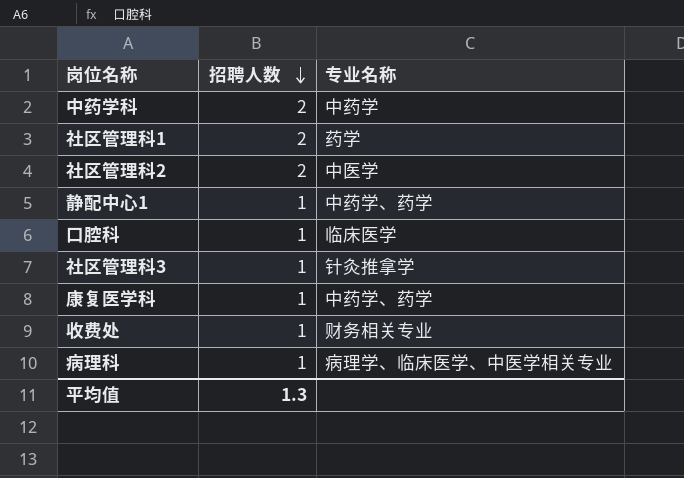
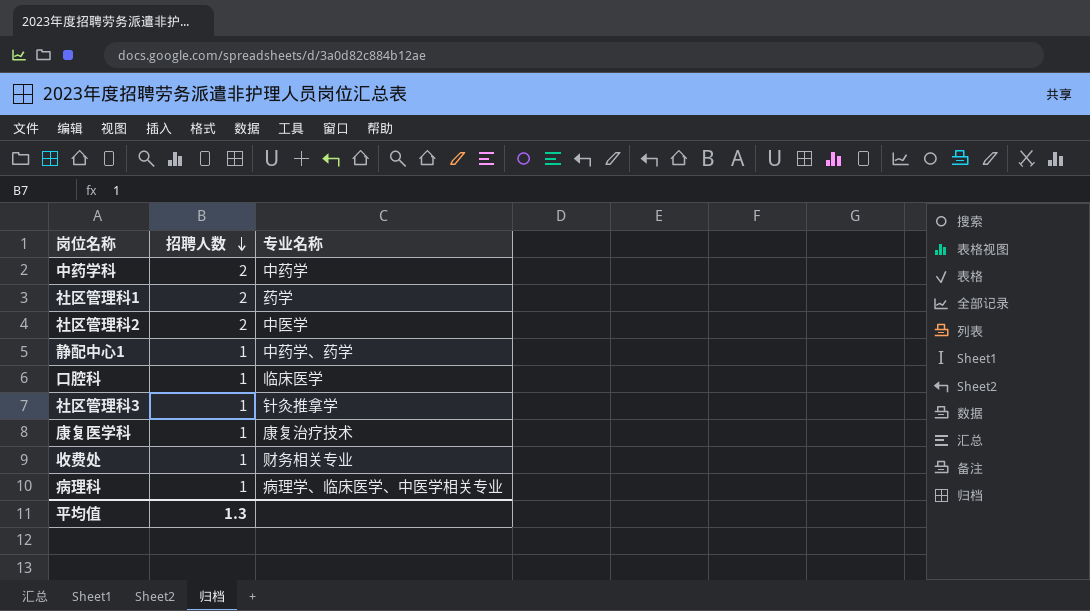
康复医学科 | 专业名称: 中药学、药学 -> 康复治疗技术

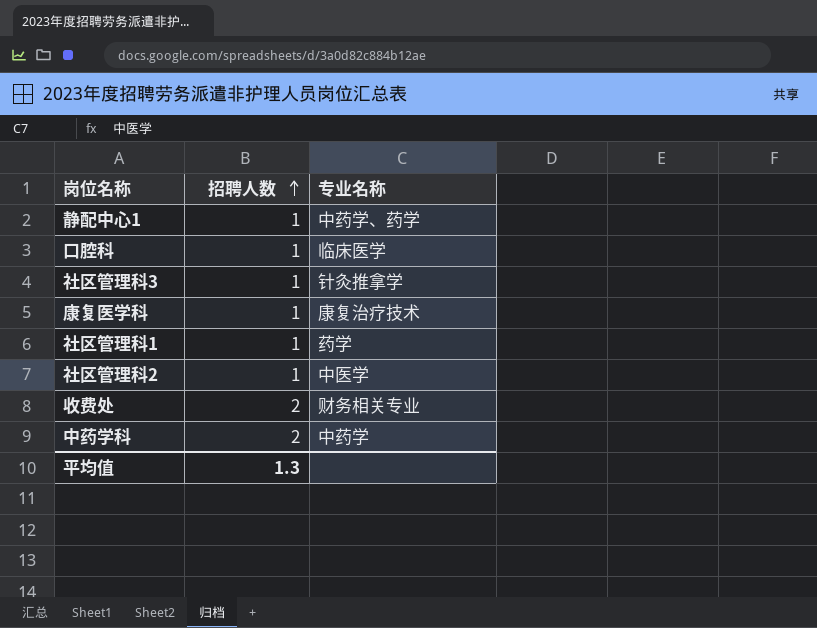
row order: 招聘人数 descending -> 招聘人数 ascending
row 病理科: 1 | 病理学、临床医学、中医学相关专业 -> none
社区管理科1 | 招聘人数: 2 -> 1
社区管理科2 | 招聘人数: 2 -> 1
收费处 | 招聘人数: 1 -> 2

